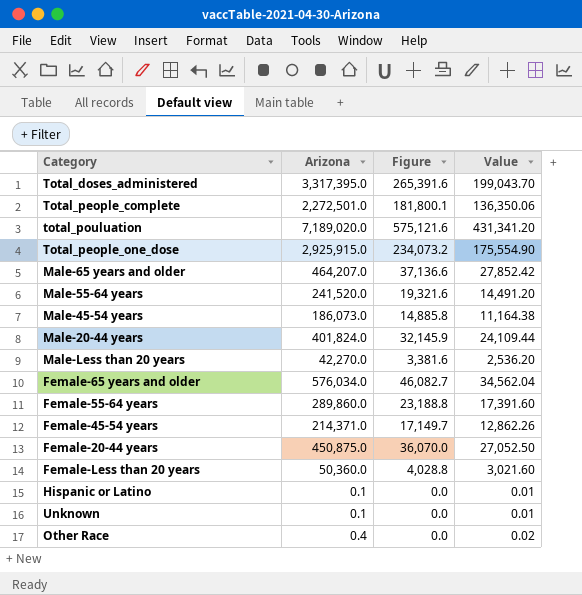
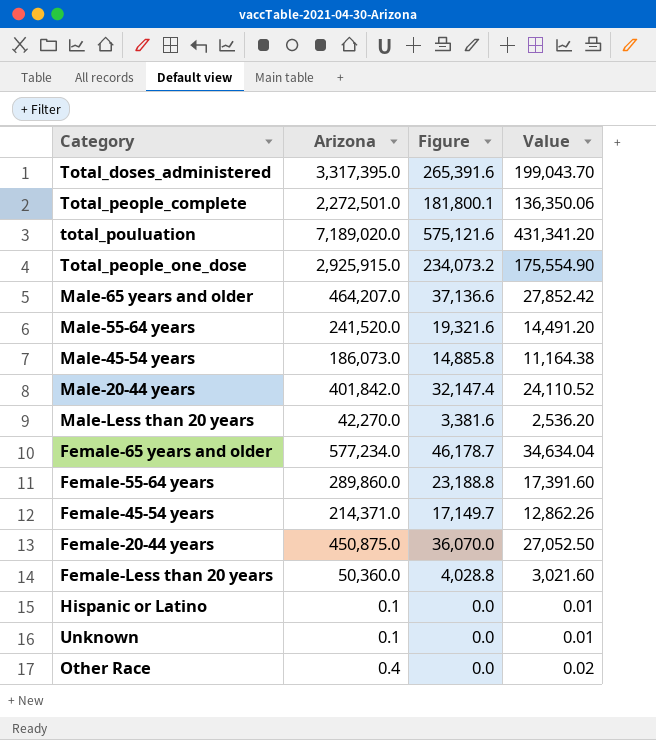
Male-20-44 years | Arizona: 401,824.0 -> 401,842.0
Male-20-44 years | Figure: 32,145.9 -> 32,147.4
Male-20-44 years | Value: 24,109.44 -> 24,110.52
Female-65 years and older | Arizona: 576,034.0 -> 577,234.0
Female-65 years and older | Figure: 46,082.7 -> 46,178.7
Female-65 years and older | Value: 34,562.04 -> 34,634.04

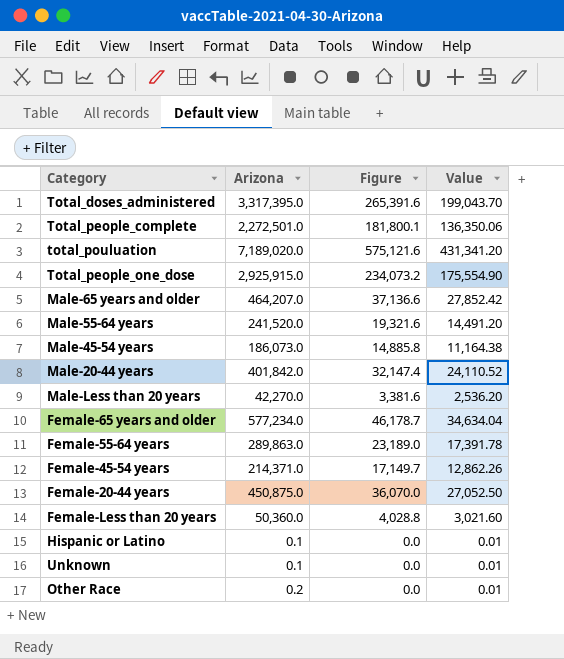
Female-55-64 years | Arizona: 289,860.0 -> 289,863.0
Female-55-64 years | Figure: 23,188.8 -> 23,189.0
Female-55-64 years | Value: 17,391.60 -> 17,391.78
Other Race | Arizona: 0.4 -> 0.2
Other Race | Value: 0.02 -> 0.01

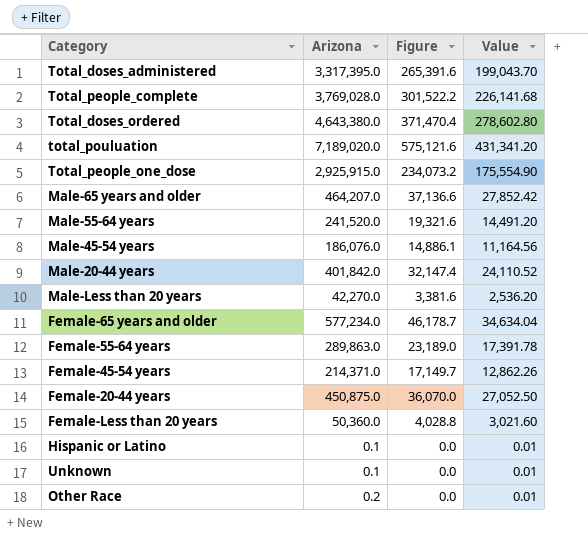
Total_people_complete | Arizona: 2,272,501.0 -> 3,769,028.0
Total_people_complete | Figure: 181,800.1 -> 301,522.2
Total_people_complete | Value: 136,350.06 -> 226,141.68
row Total_doses_ordered: none -> 4,643,380.0 | 371,470.4 | 278,602.80
Male-45-54 years | Arizona: 186,073.0 -> 186,076.0
Male-45-54 years | Figure: 14,885.8 -> 14,886.1
Male-45-54 years | Value: 11,164.38 -> 11,164.56

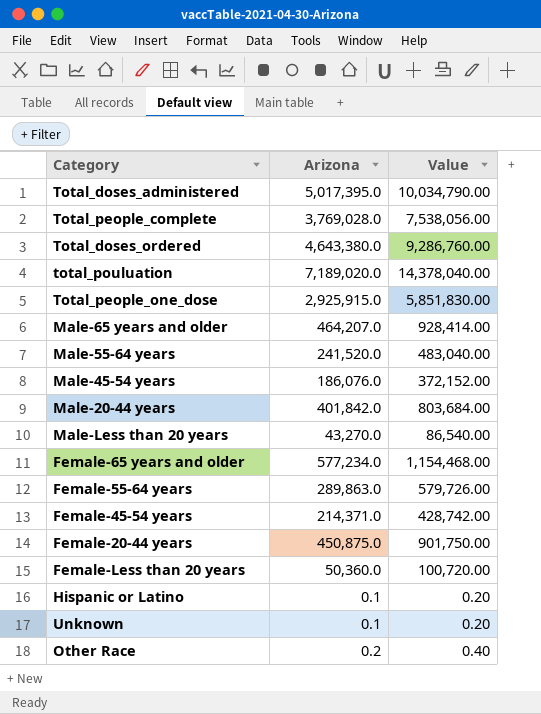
column Figure | formula: [Arizona] * 0.08 -> none
column Value | formula: [Arizona] * 0.06 -> [Arizona] * 2
Total_doses_administered | Arizona: 3,317,395.0 -> 5,017,395.0
Male-Less than 20 years | Arizona: 42,270.0 -> 43,270.0

